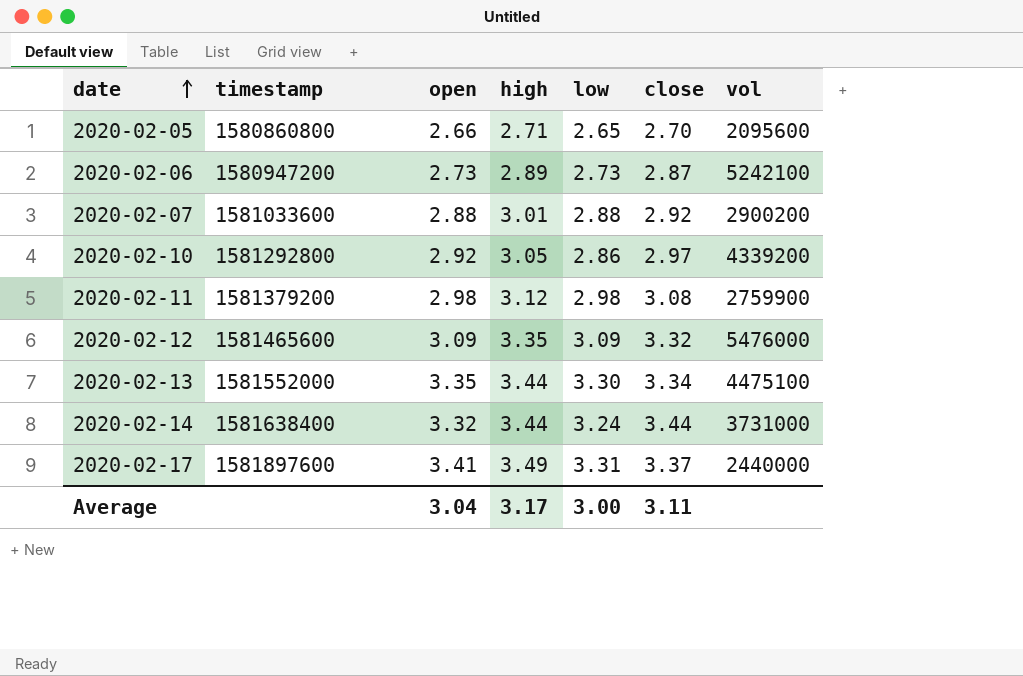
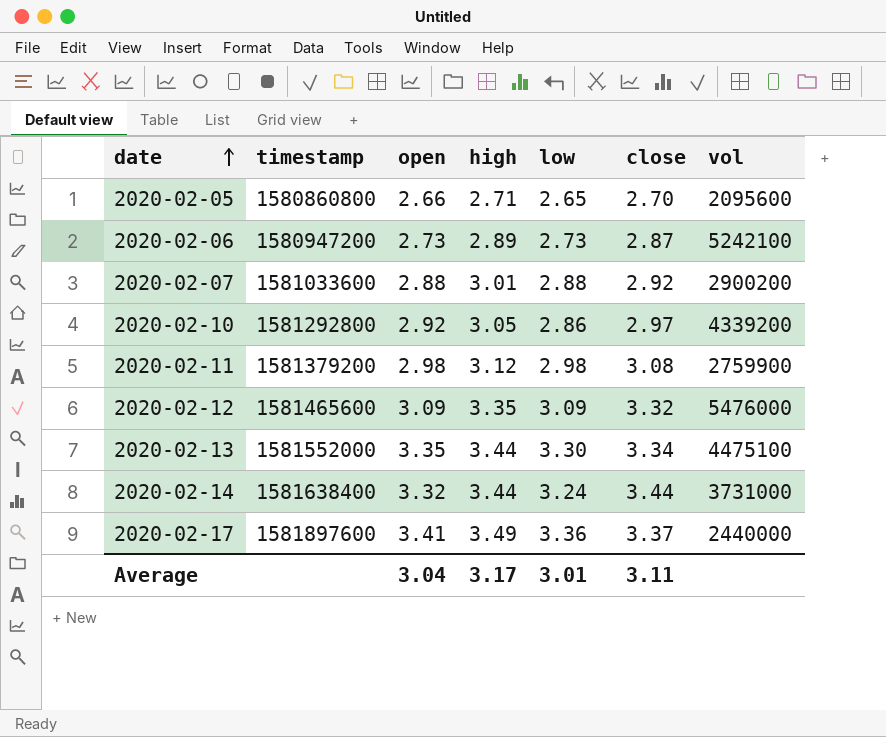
2020-02-17 | low: 3.31 -> 3.36
Average | low: 3.00 -> 3.01

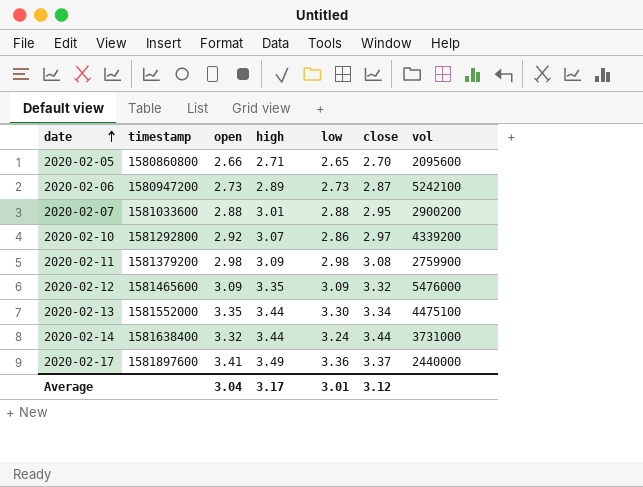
2020-02-07 | close: 2.92 -> 2.95
2020-02-10 | high: 3.05 -> 3.07
2020-02-11 | high: 3.12 -> 3.09
Average | close: 3.11 -> 3.12

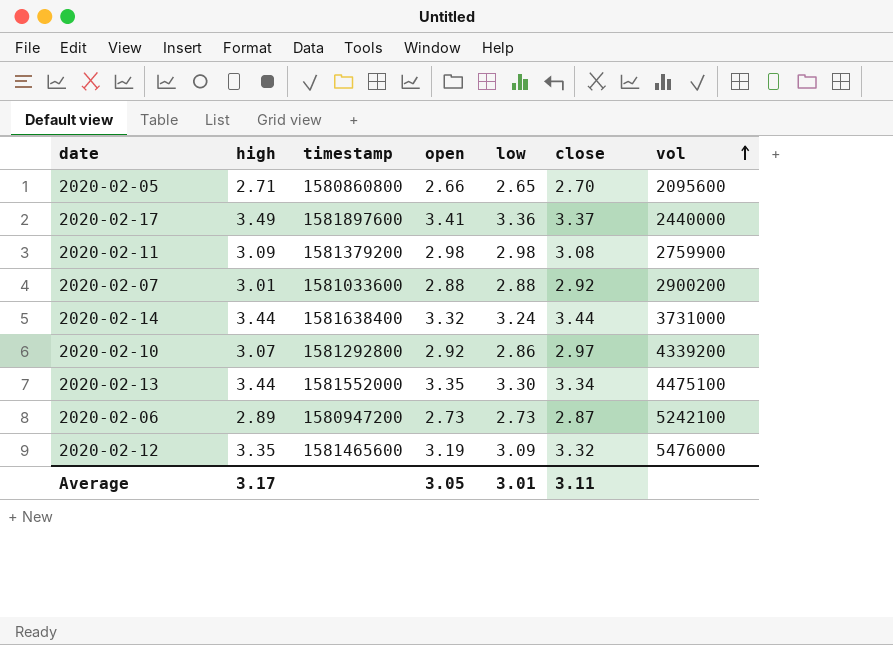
row order: date ascending -> vol ascending
column high | position: 4 -> 2
2020-02-07 | close: 2.95 -> 2.92
2020-02-12 | open: 3.09 -> 3.19
Average | open: 3.04 -> 3.05
Average | close: 3.12 -> 3.11

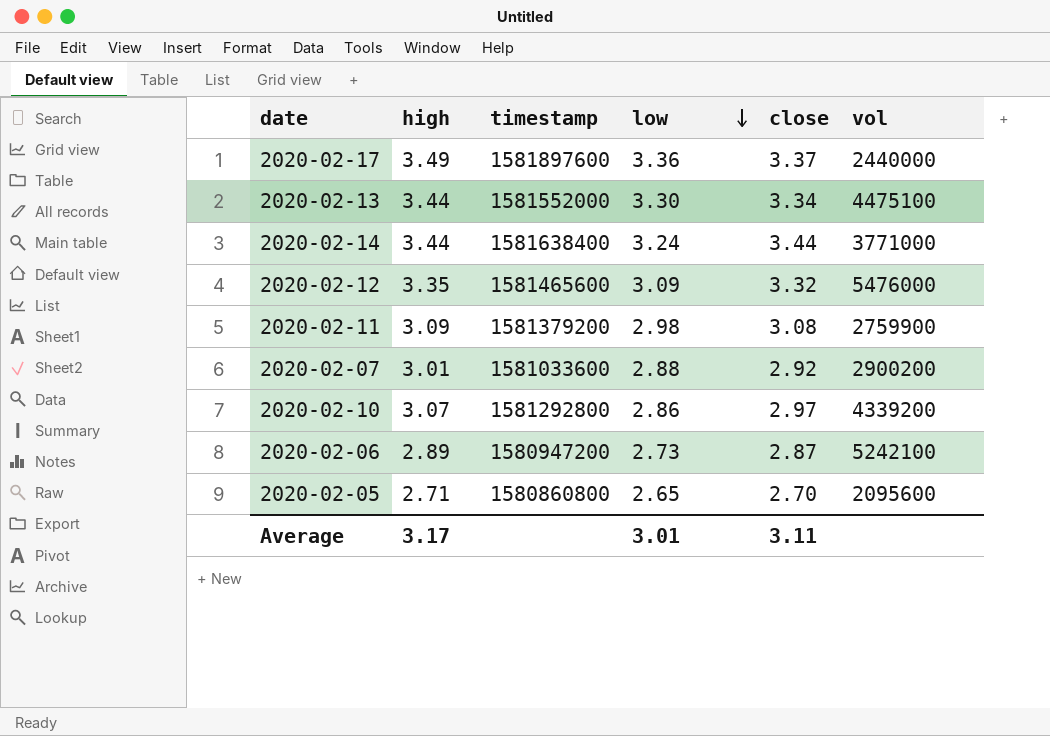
row order: vol ascending -> low descending
column open | position: 4 -> none
2020-02-14 | vol: 3731000 -> 3771000

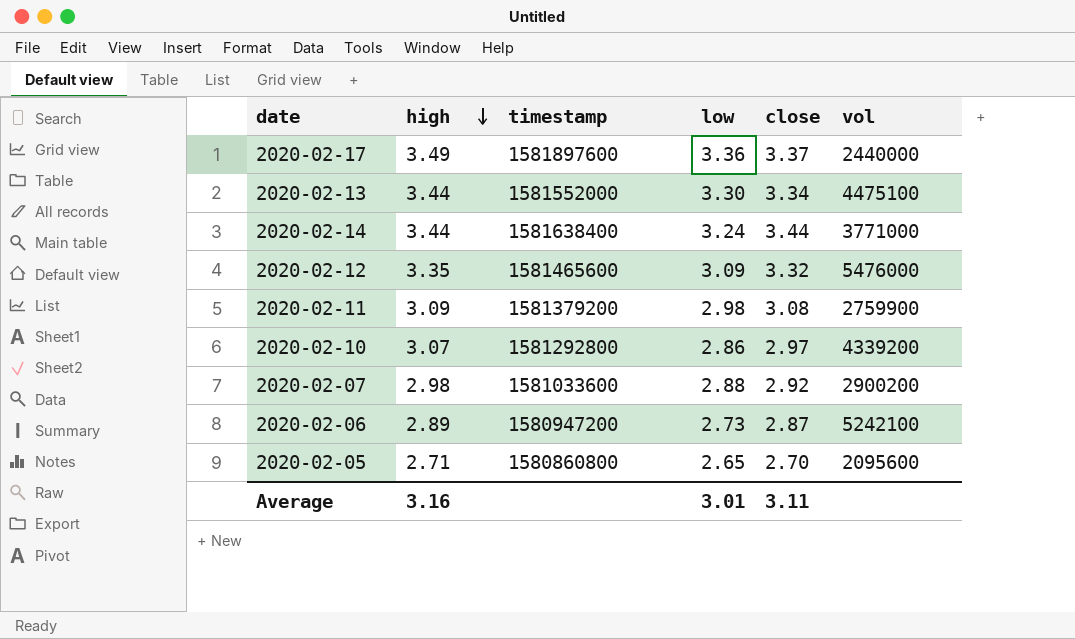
row order: low descending -> high descending
2020-02-07 | high: 3.01 -> 2.98
Average | high: 3.17 -> 3.16

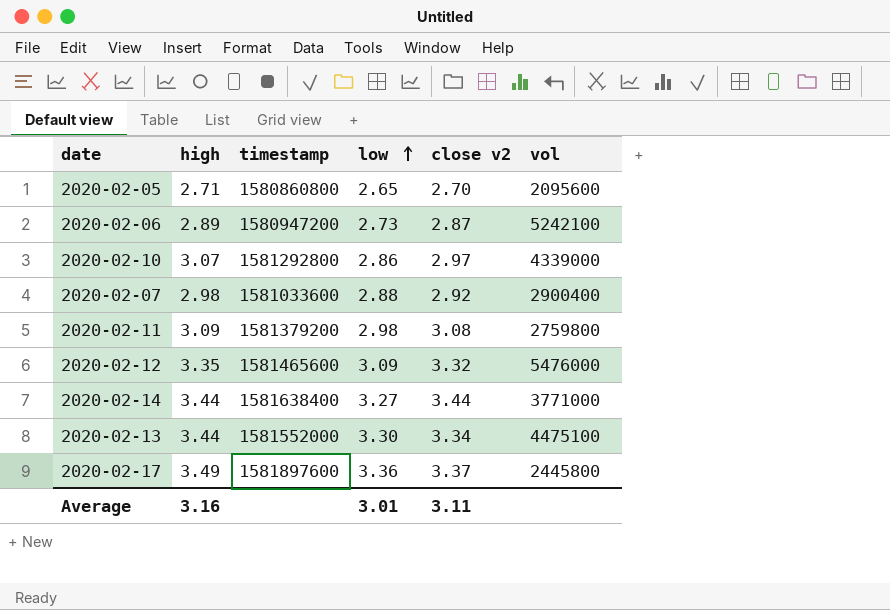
row order: high descending -> low ascending
column name: close -> close v2
2020-02-10 | vol: 4339200 -> 4339000
2020-02-07 | vol: 2900200 -> 2900400
2020-02-11 | vol: 2759900 -> 2759800
2020-02-14 | low: 3.24 -> 3.27
2020-02-17 | vol: 2440000 -> 2445800

